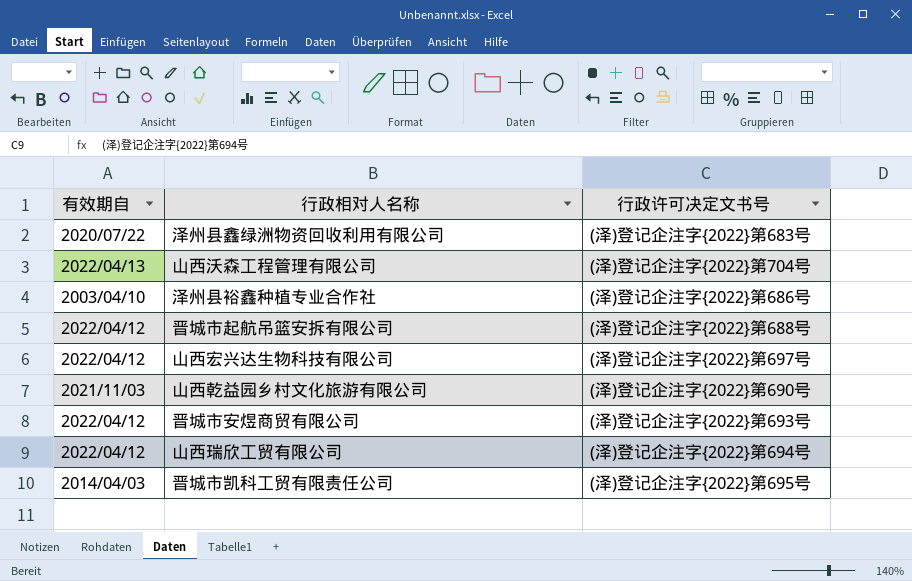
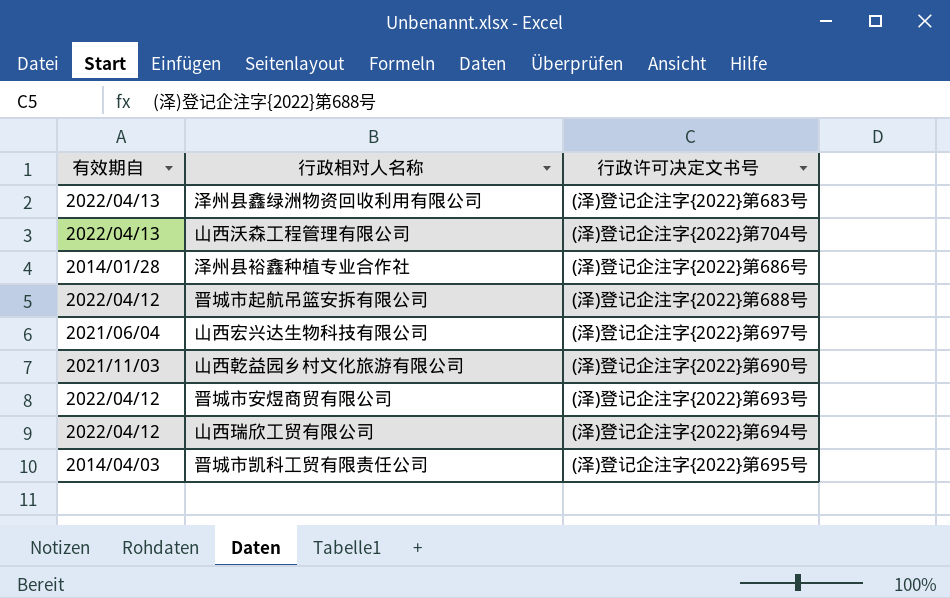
泽州县鑫绿洲物资回收利用有限公司 | 有效期自: 2020/07/22 -> 2022/04/13
泽州县裕鑫种植专业合作社 | 有效期自: 2003/04/10 -> 2014/01/28
山西宏兴达生物科技有限公司 | 有效期自: 2022/04/12 -> 2021/06/04

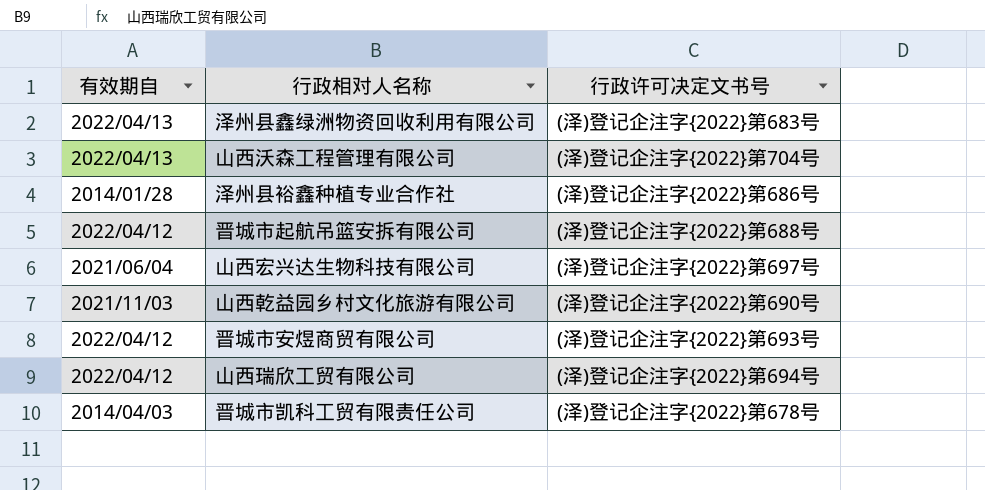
晋城市凯科工贸有限责任公司 | 行政许可决定文书号: (泽)登记企注字{2022}第695号 -> (泽)登记企注字{2022}第678号

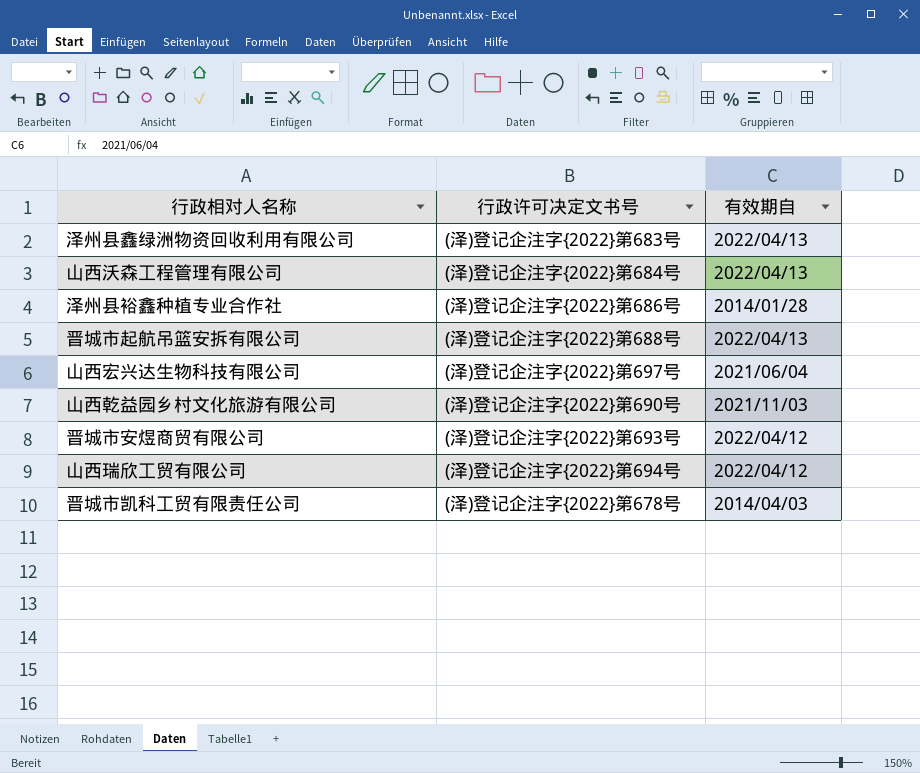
column 有效期自 | position: 1 -> 3
山西沃森工程管理有限公司 | 行政许可决定文书号: (泽)登记企注字{2022}第704号 -> (泽)登记企注字{2022}第684号
晋城市起航吊篮安拆有限公司 | 有效期自: 2022/04/12 -> 2022/04/13

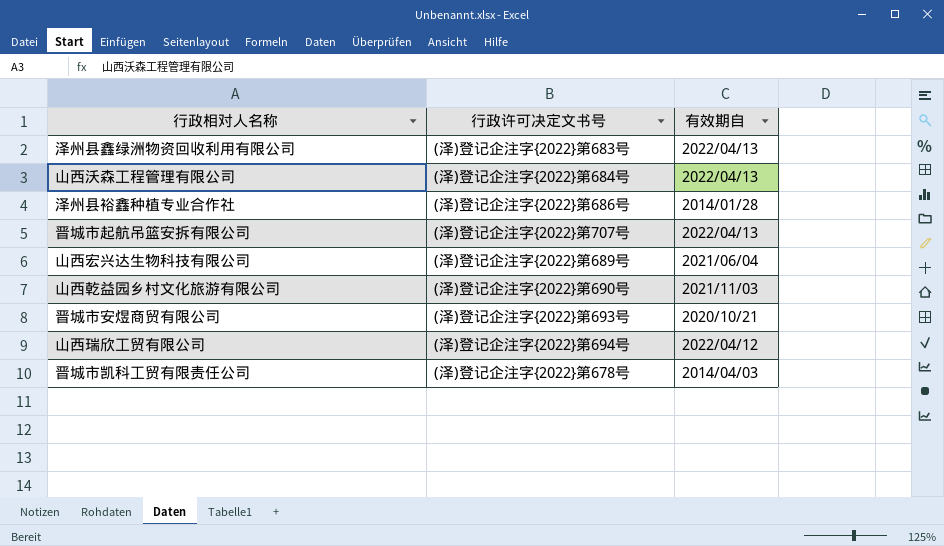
晋城市起航吊篮安拆有限公司 | 行政许可决定文书号: (泽)登记企注字{2022}第688号 -> (泽)登记企注字{2022}第707号
山西宏兴达生物科技有限公司 | 行政许可决定文书号: (泽)登记企注字{2022}第697号 -> (泽)登记企注字{2022}第689号
晋城市安煜商贸有限公司 | 有效期自: 2022/04/12 -> 2020/10/21

